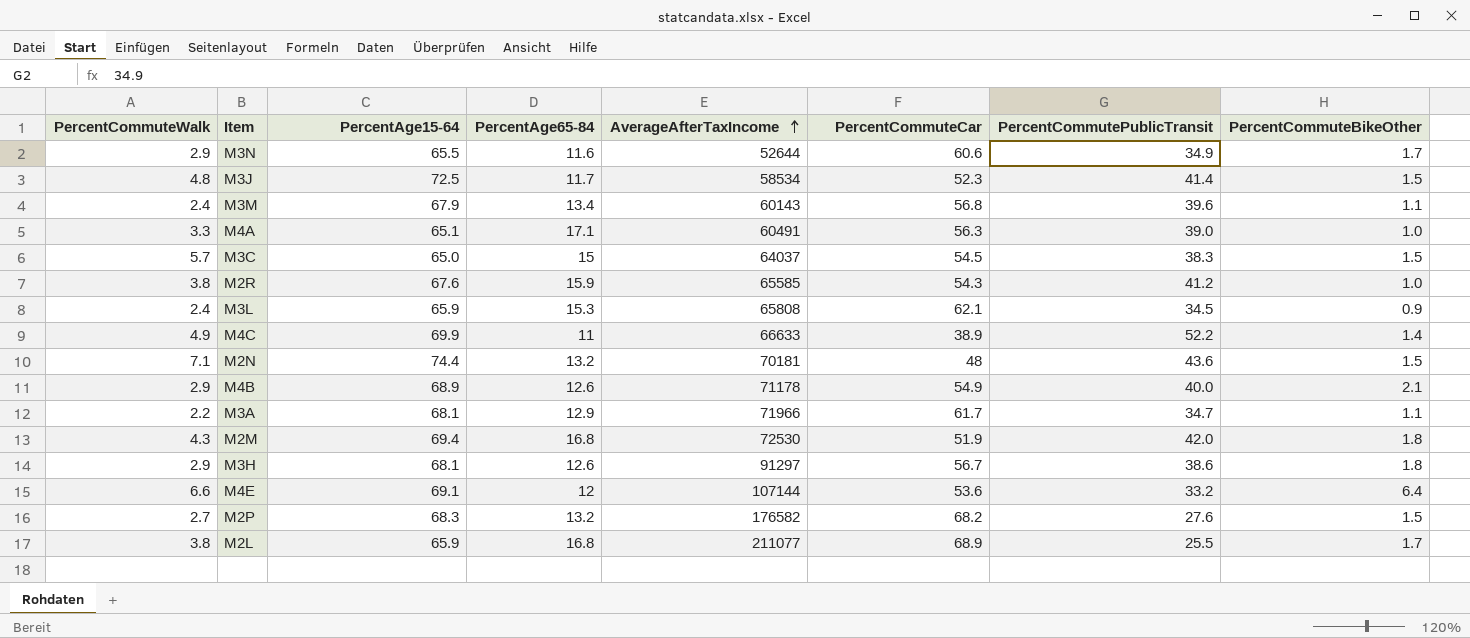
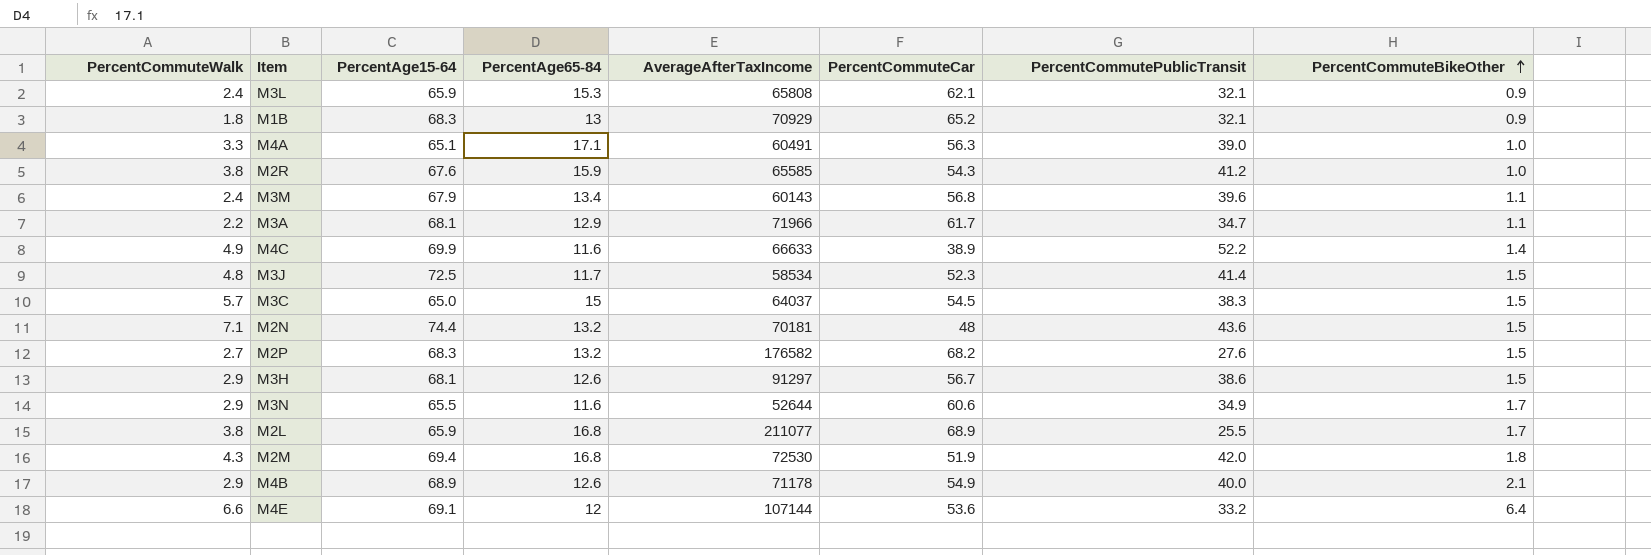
row order: AverageAfterTaxIncome ascending -> PercentCommuteBikeOther ascending
M3L | PercentCommutePublicTransit: 34.5 -> 32.1
row M1B: none -> 1.8 | 68.3 | 13 | 70929 | 65.2 | 32.1 | 0.9
M4C | PercentAge65-84: 11 -> 11.6
M3H | PercentCommuteBikeOther: 1.8 -> 1.5

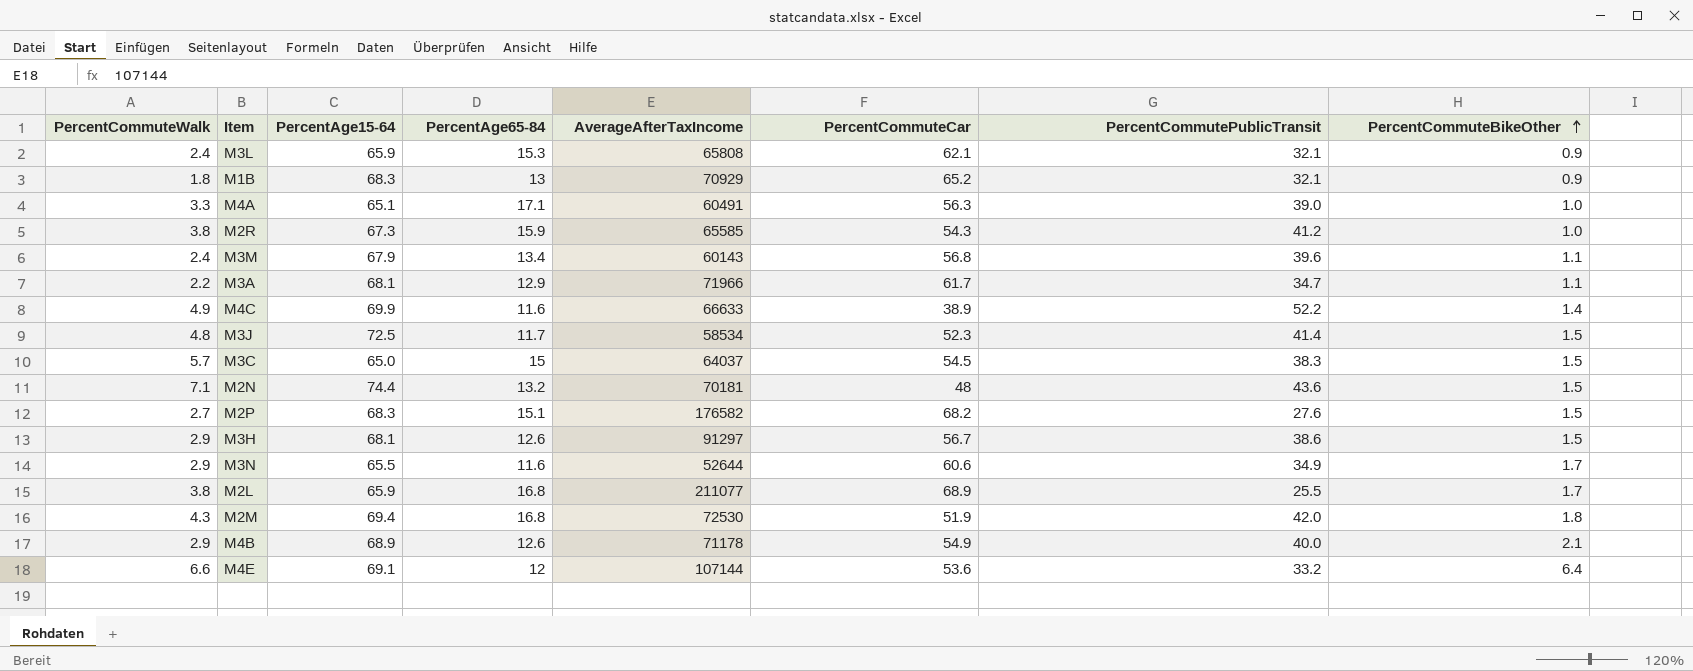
M2R | PercentAge15-64: 67.6 -> 67.3
M2P | PercentAge65-84: 13.2 -> 15.1

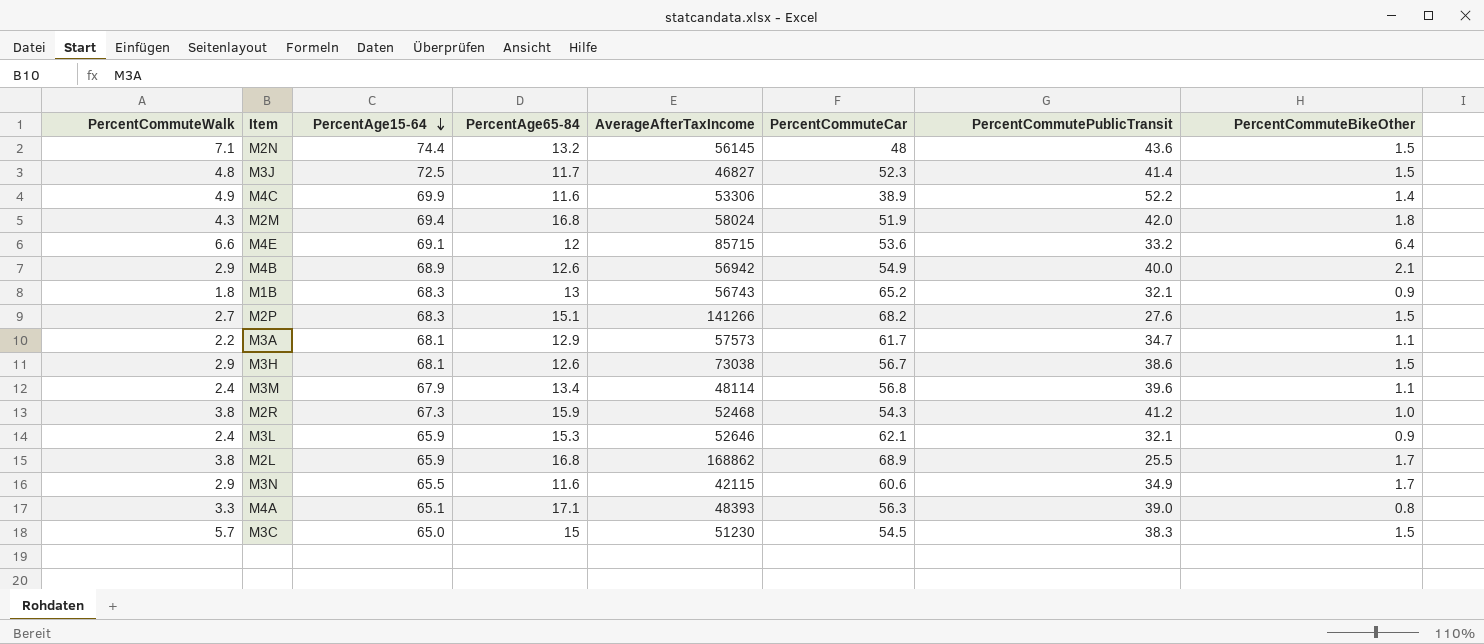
row order: PercentCommuteBikeOther ascending -> PercentAge15-64 descending
M2N | AverageAfterTaxIncome: 70181 -> 56145
M3J | AverageAfterTaxIncome: 58534 -> 46827
M4C | AverageAfterTaxIncome: 66633 -> 53306
M2M | AverageAfterTaxIncome: 72530 -> 58024
M4E | AverageAfterTaxIncome: 107144 -> 85715
M4B | AverageAfterTaxIncome: 71178 -> 56942
M1B | AverageAfterTaxIncome: 70929 -> 56743
M2P | AverageAfterTaxIncome: 176582 -> 141266
M3A | AverageAfterTaxIncome: 71966 -> 57573
M3H | AverageAfterTaxIncome: 91297 -> 73038
M3M | AverageAfterTaxIncome: 60143 -> 48114
M2R | AverageAfterTaxIncome: 65585 -> 52468
M3L | AverageAfterTaxIncome: 65808 -> 52646
M2L | AverageAfterTaxIncome: 211077 -> 168862
M3N | AverageAfterTaxIncome: 52644 -> 42115
M4A | AverageAfterTaxIncome: 60491 -> 48393
M4A | PercentCommuteBikeOther: 1.0 -> 0.8
M3C | AverageAfterTaxIncome: 64037 -> 51230

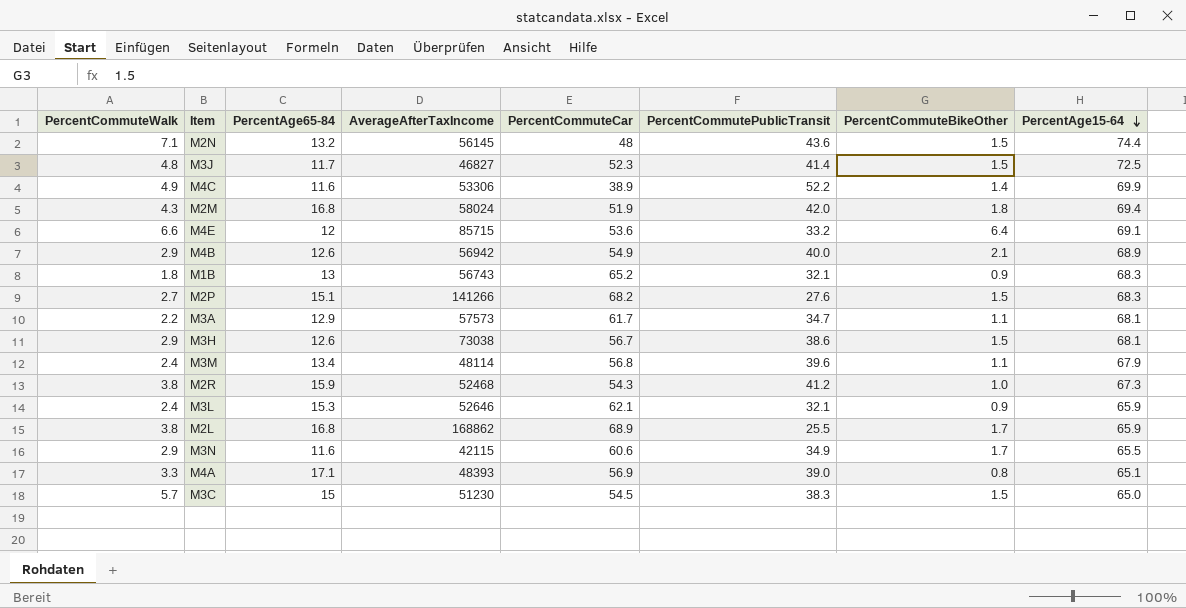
column PercentAge15-64 | position: 3 -> 8
M4A | PercentCommuteCar: 56.3 -> 56.9

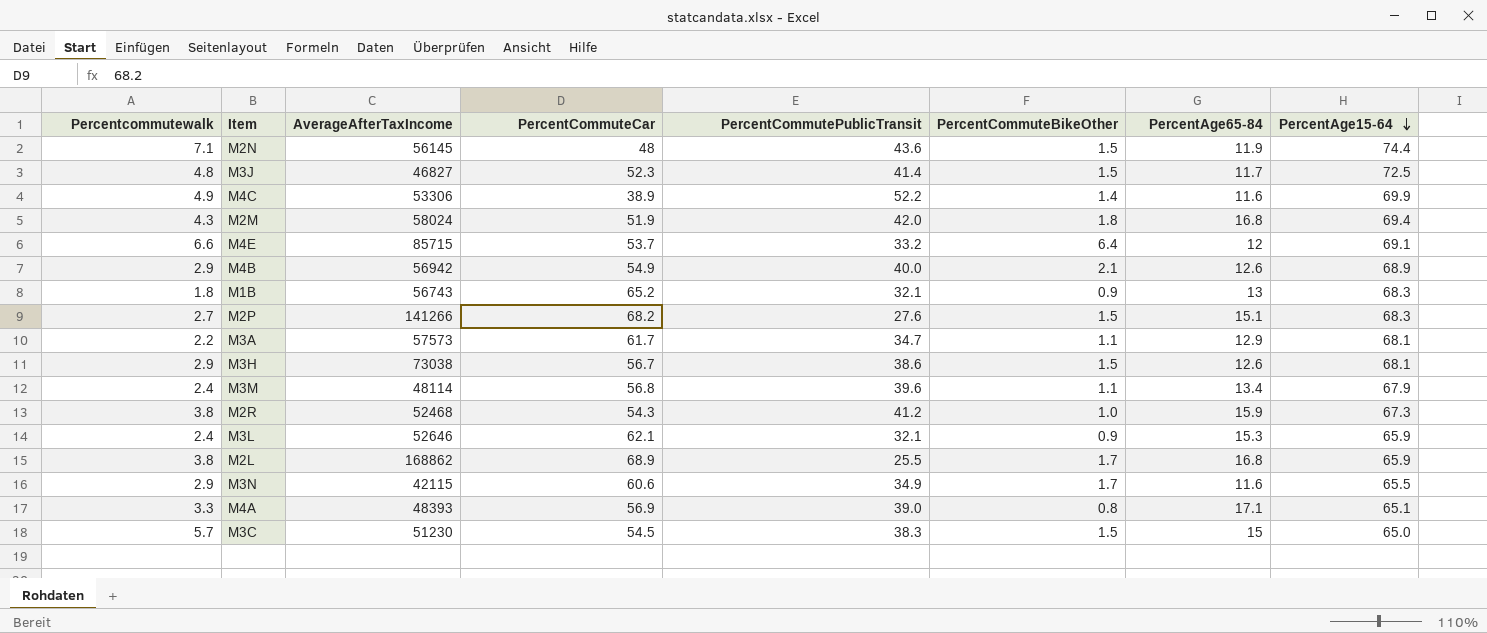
column name: PercentCommuteWalk -> Percentcommutewalk
column PercentAge65-84 | position: 3 -> 7
M2N | PercentAge65-84: 13.2 -> 11.9
M4E | PercentCommuteCar: 53.6 -> 53.7

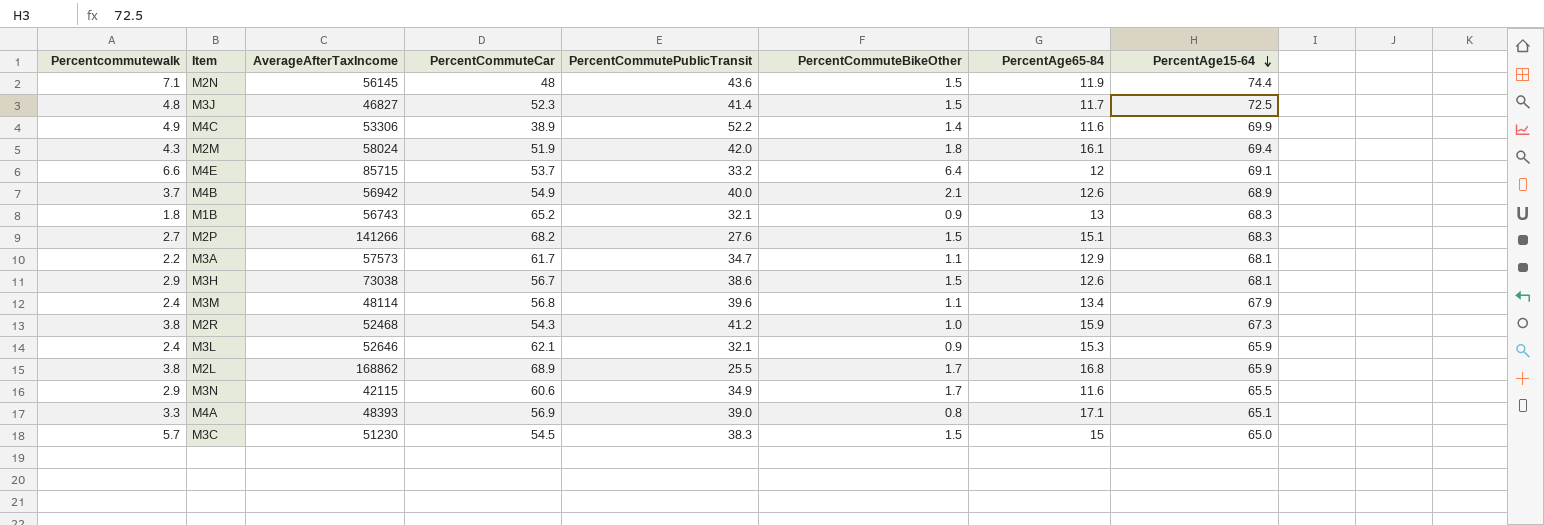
M2M | PercentAge65-84: 16.8 -> 16.1
M4B | Percentcommutewalk: 2.9 -> 3.7

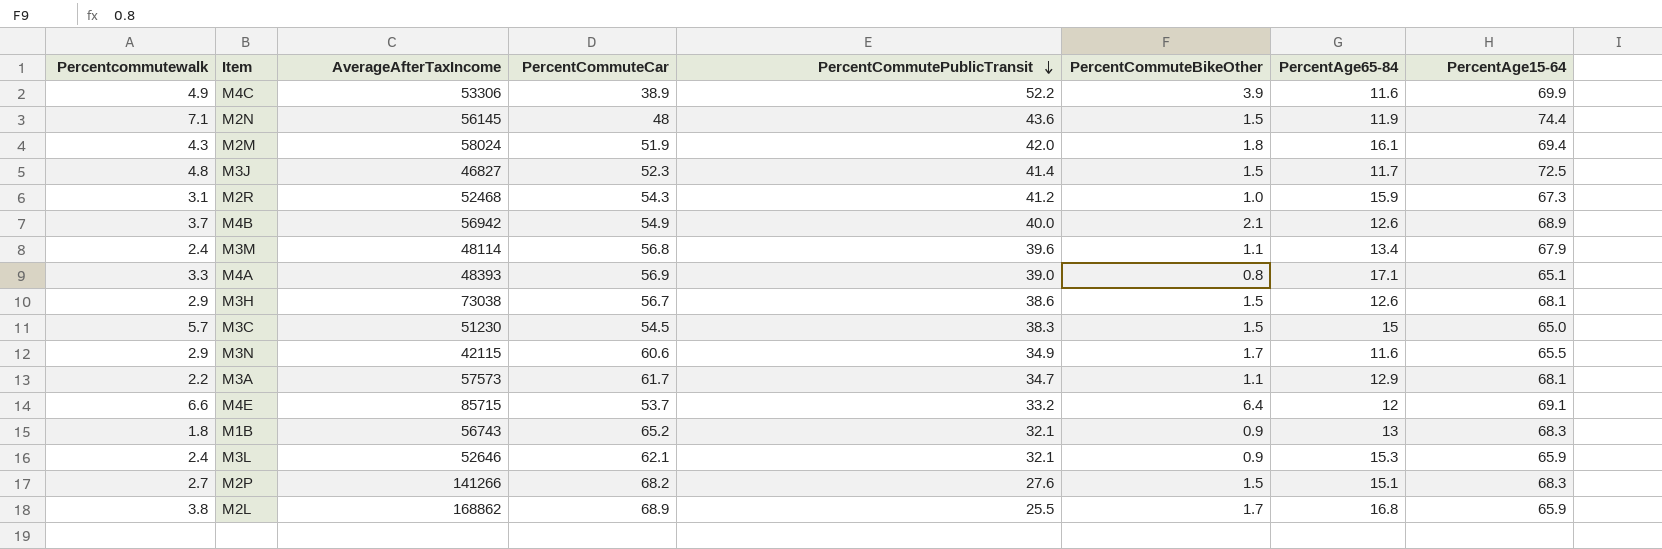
row order: PercentAge15-64 descending -> PercentCommutePublicTransit descending
M4C | PercentCommuteBikeOther: 1.4 -> 3.9
M2R | Percentcommutewalk: 3.8 -> 3.1

